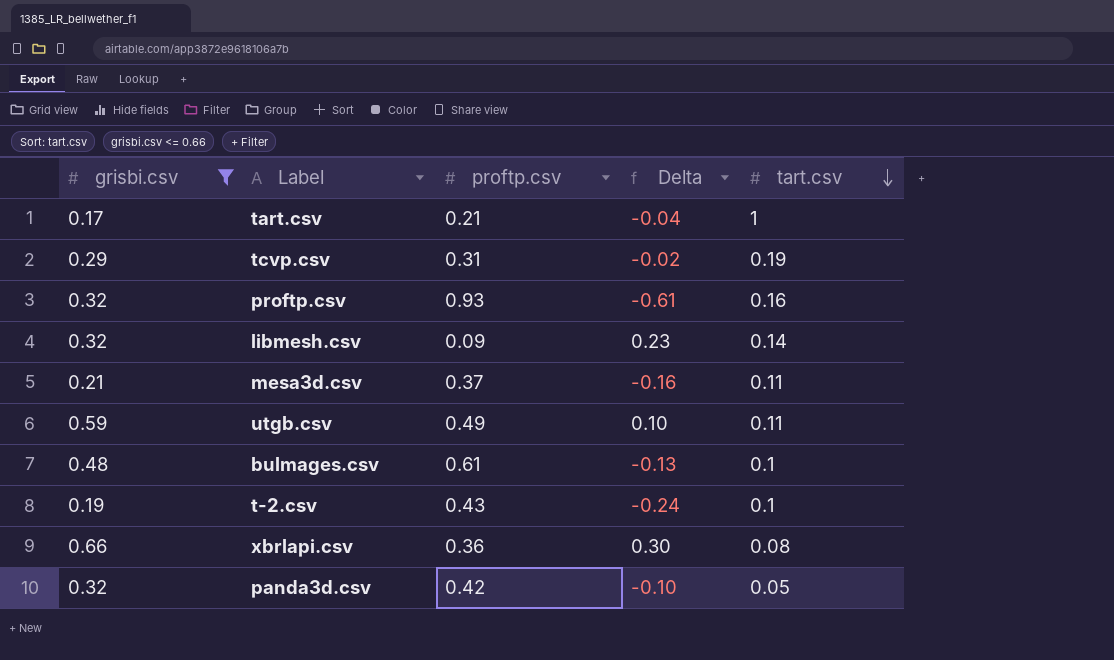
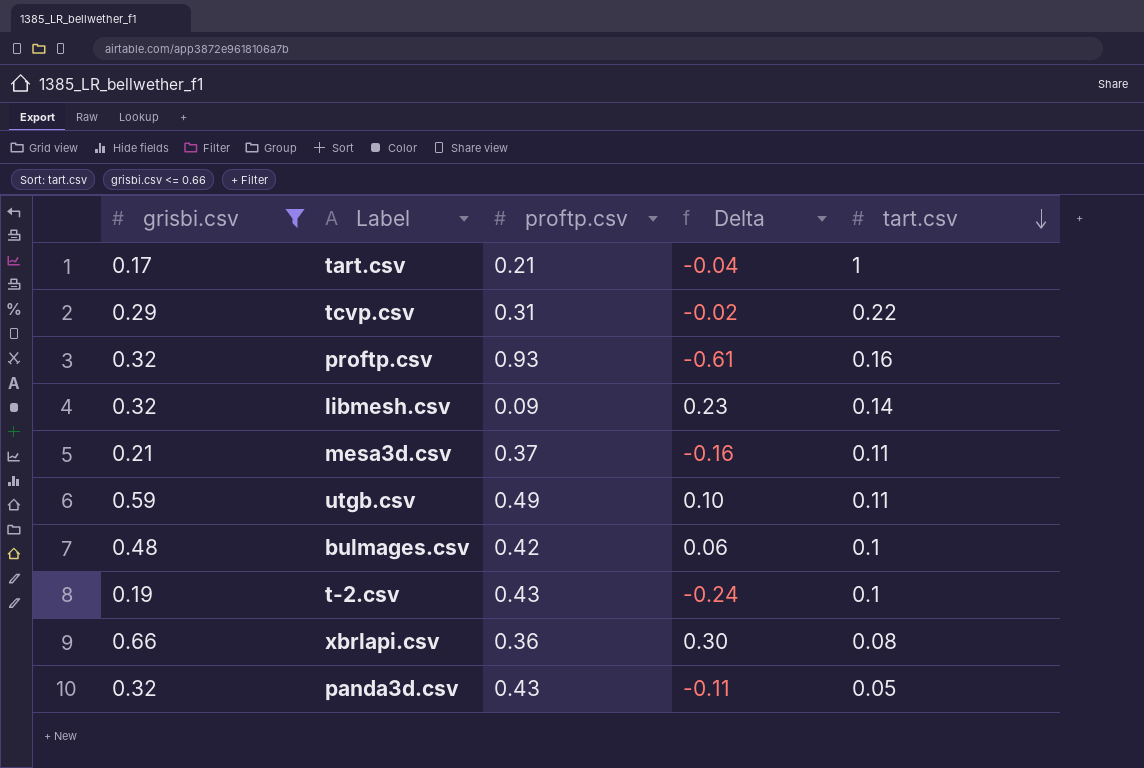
tcvp.csv | tart.csv: 0.19 -> 0.22
bulmages.csv | proftp.csv: 0.61 -> 0.42
bulmages.csv | Delta: -0.13 -> 0.06
panda3d.csv | proftp.csv: 0.42 -> 0.43
panda3d.csv | Delta: -0.10 -> -0.11

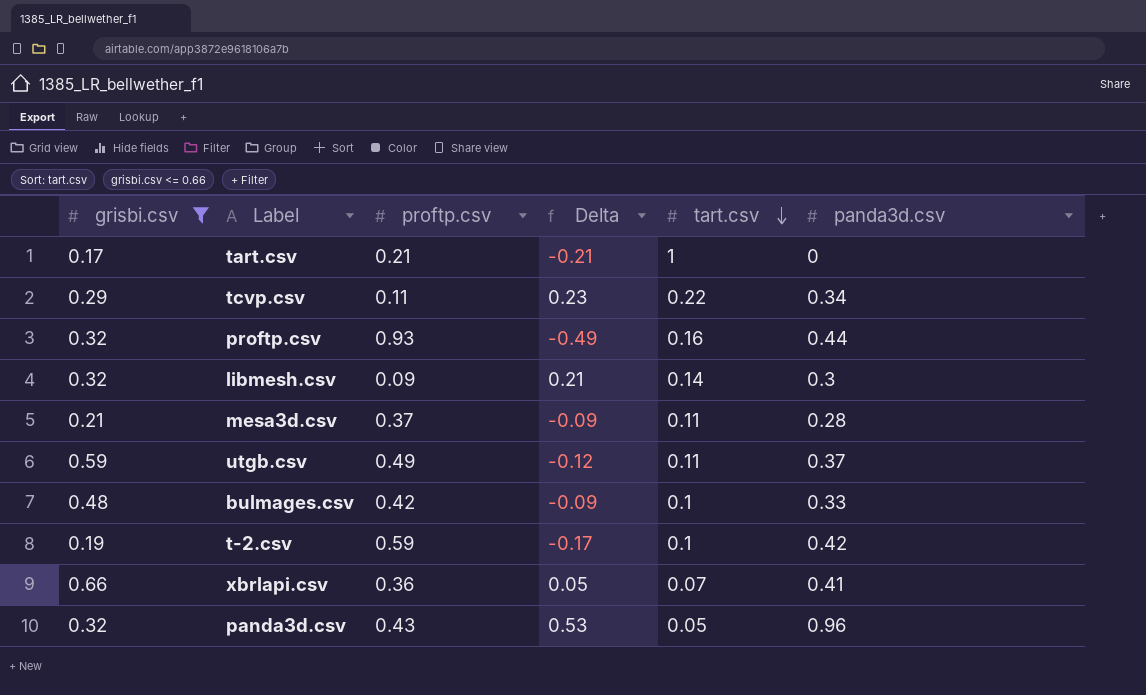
column Delta | formula: [grisbi.csv] - [proftp.csv] -> [panda3d.csv] - [proftp.csv]
column panda3d.csv | position: none -> 6
tcvp.csv | proftp.csv: 0.31 -> 0.11
t-2.csv | proftp.csv: 0.43 -> 0.59
xbrlapi.csv | tart.csv: 0.08 -> 0.07

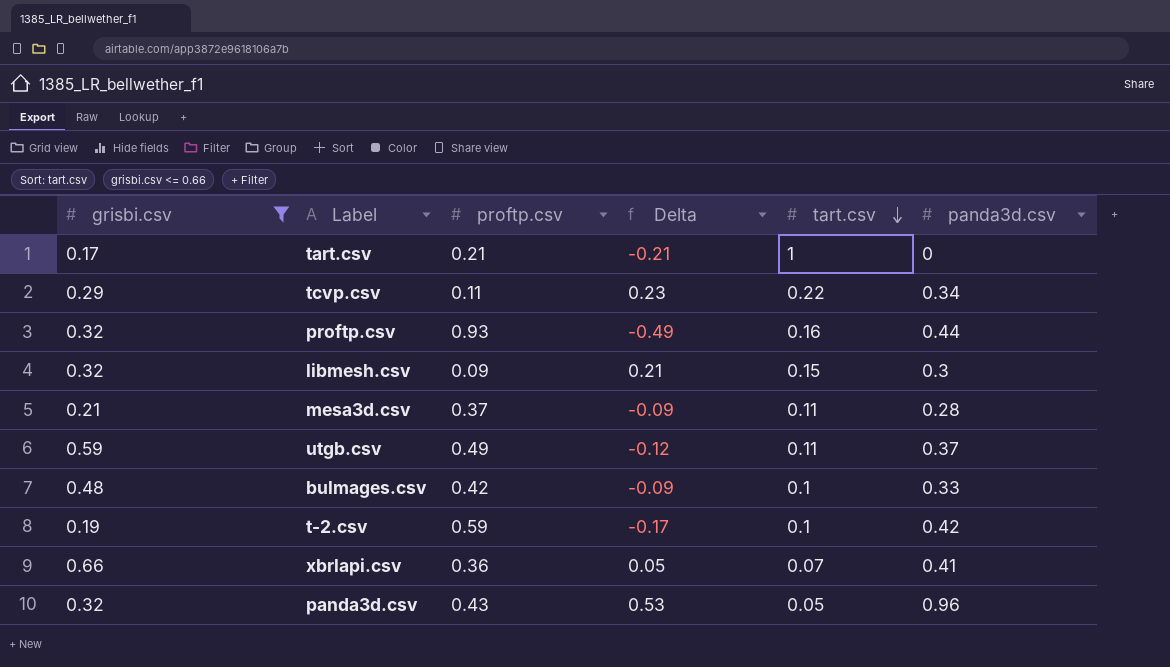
libmesh.csv | tart.csv: 0.14 -> 0.15

